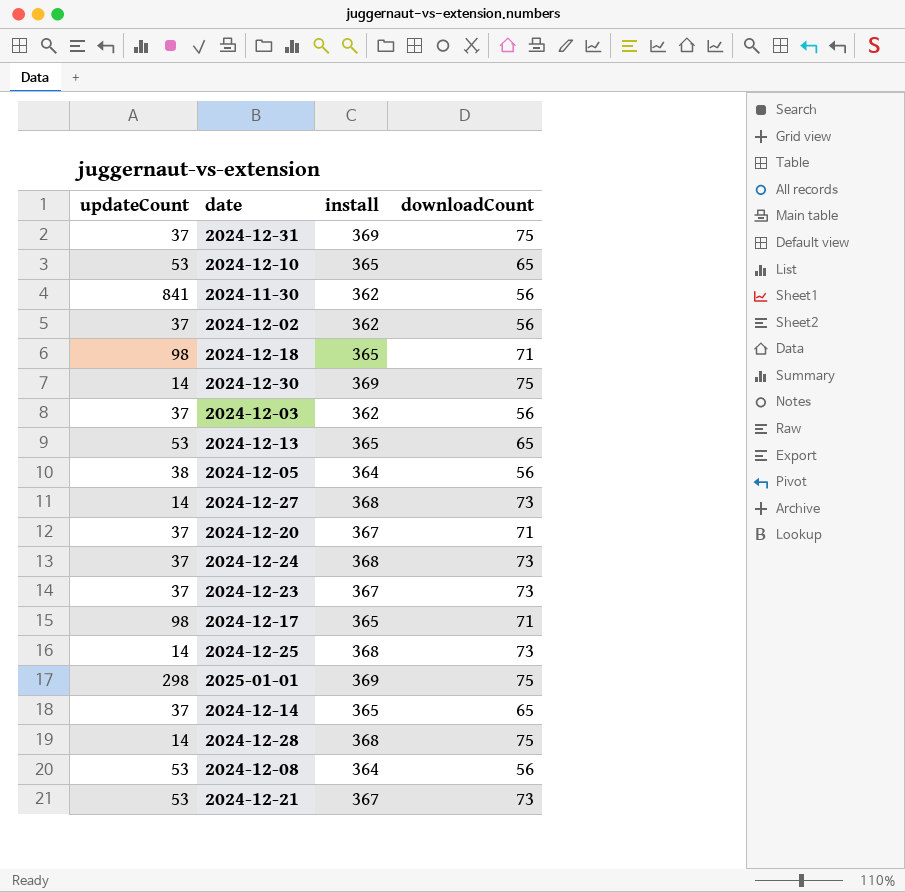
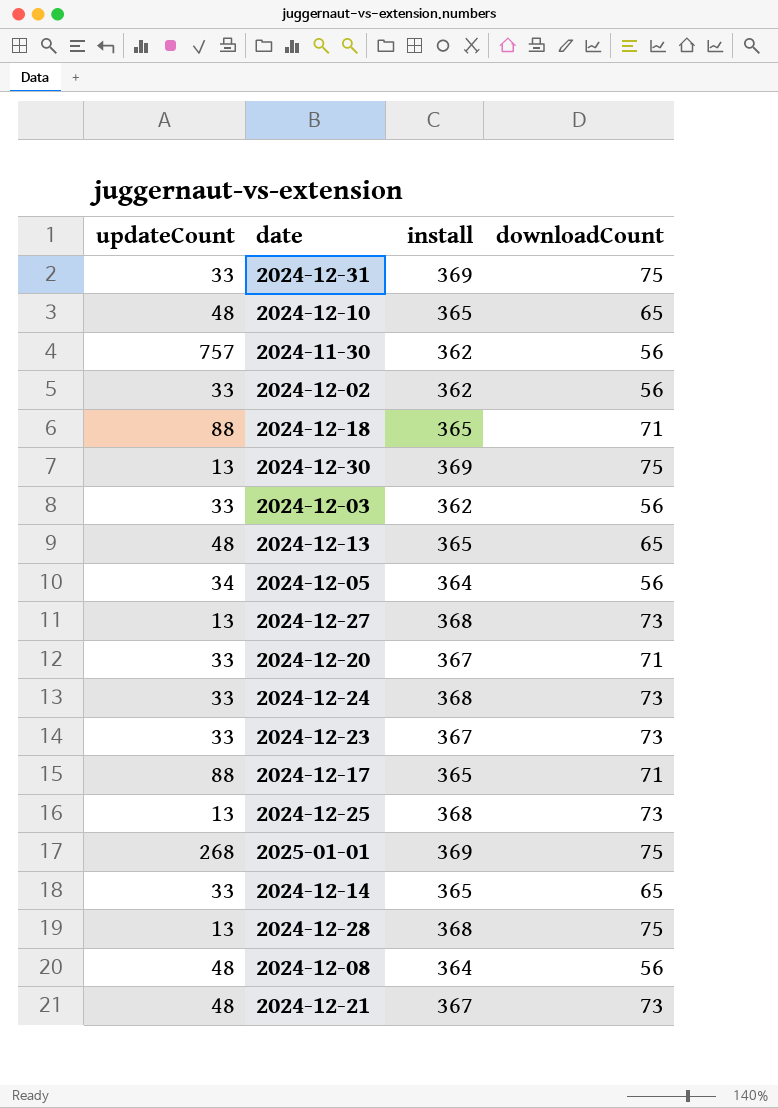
2024-12-31 | updateCount: 37 -> 33
2024-12-10 | updateCount: 53 -> 48
2024-11-30 | updateCount: 841 -> 757
2024-12-02 | updateCount: 37 -> 33
2024-12-18 | updateCount: 98 -> 88
2024-12-30 | updateCount: 14 -> 13
2024-12-03 | updateCount: 37 -> 33
2024-12-13 | updateCount: 53 -> 48
2024-12-05 | updateCount: 38 -> 34
2024-12-27 | updateCount: 14 -> 13
2024-12-20 | updateCount: 37 -> 33
2024-12-24 | updateCount: 37 -> 33
2024-12-23 | updateCount: 37 -> 33
2024-12-17 | updateCount: 98 -> 88
2024-12-25 | updateCount: 14 -> 13
2025-01-01 | updateCount: 298 -> 268
2024-12-14 | updateCount: 37 -> 33
2024-12-28 | updateCount: 14 -> 13
2024-12-08 | updateCount: 53 -> 48
2024-12-21 | updateCount: 53 -> 48

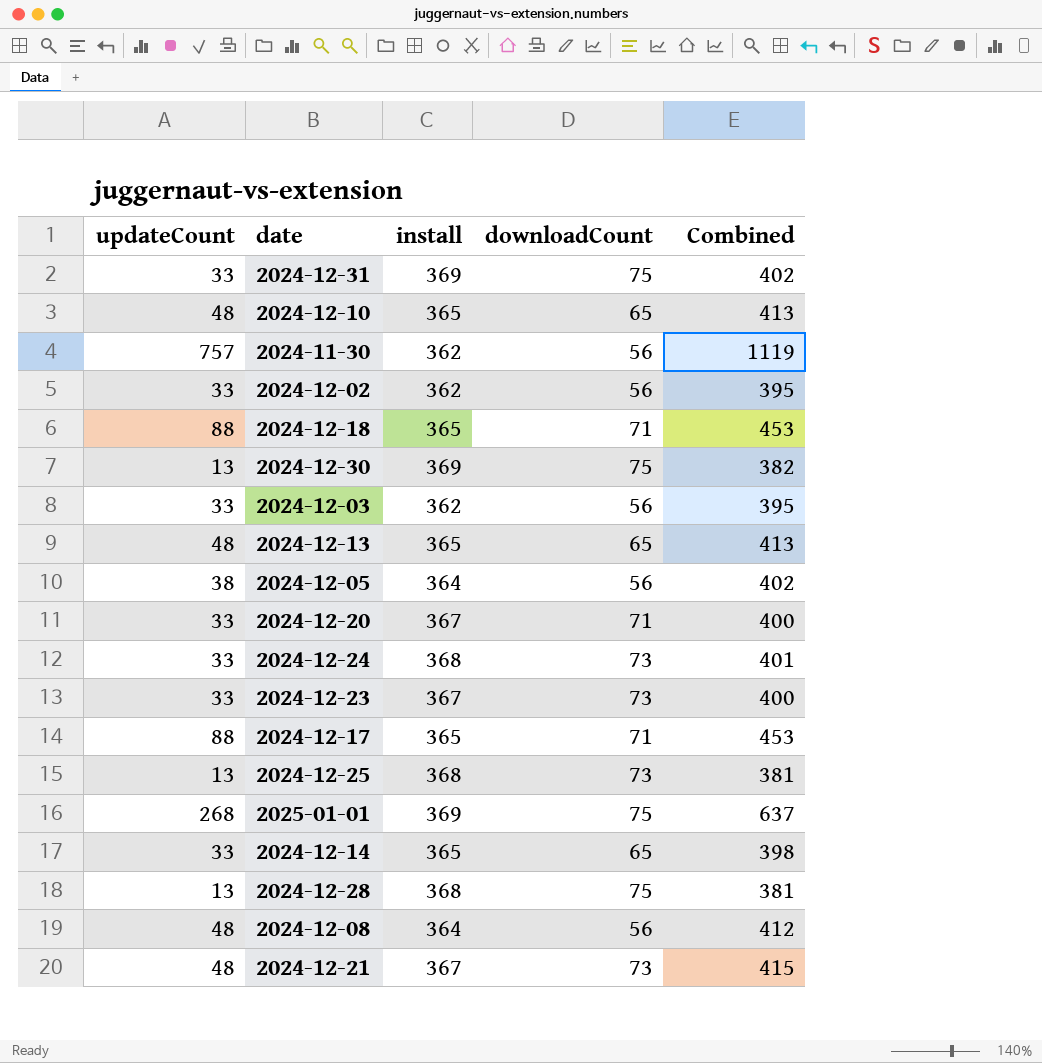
column Combined | formula: none -> [updateCount] + [install]
row 2024-12-27: 13 | 368 | 73 -> none
2024-12-05 | updateCount: 34 -> 38

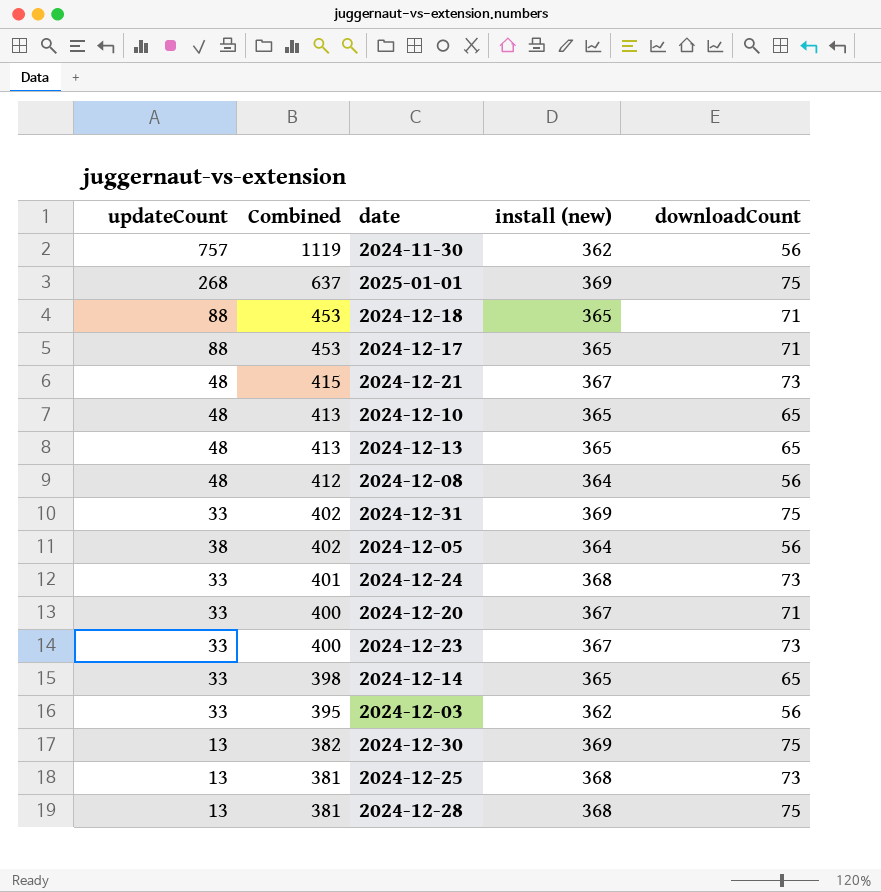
row order: none -> Combined descending
column Combined | position: 5 -> 2
column name: install -> install (new)
row 2024-12-02: 33 | 362 | 56 | 395 -> none

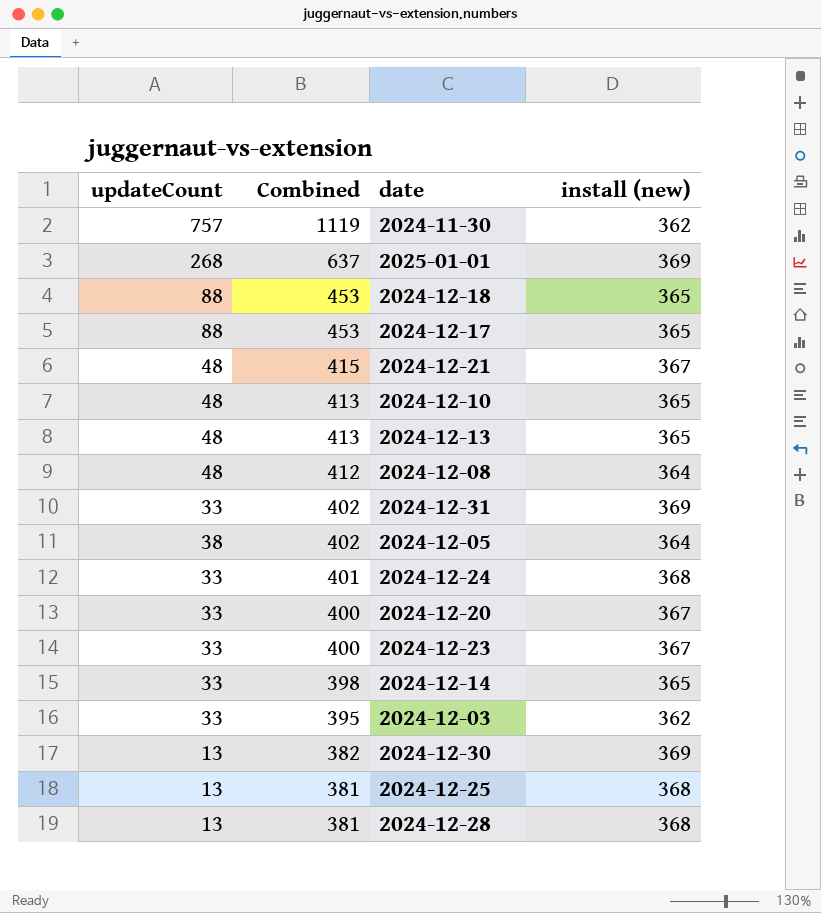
column downloadCount | position: 5 -> none

